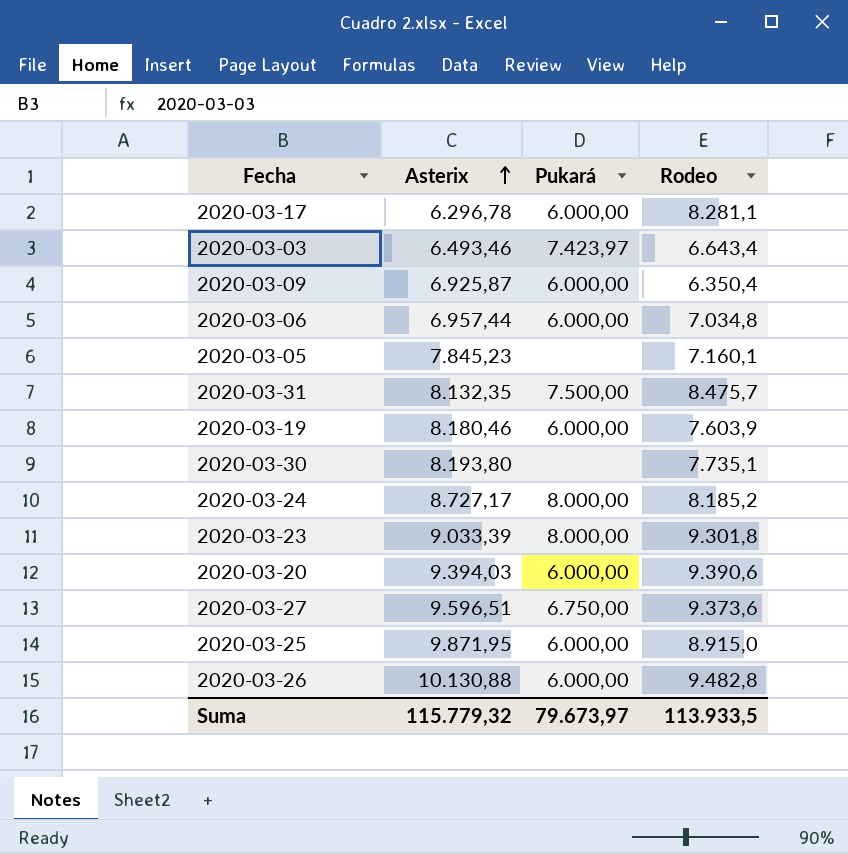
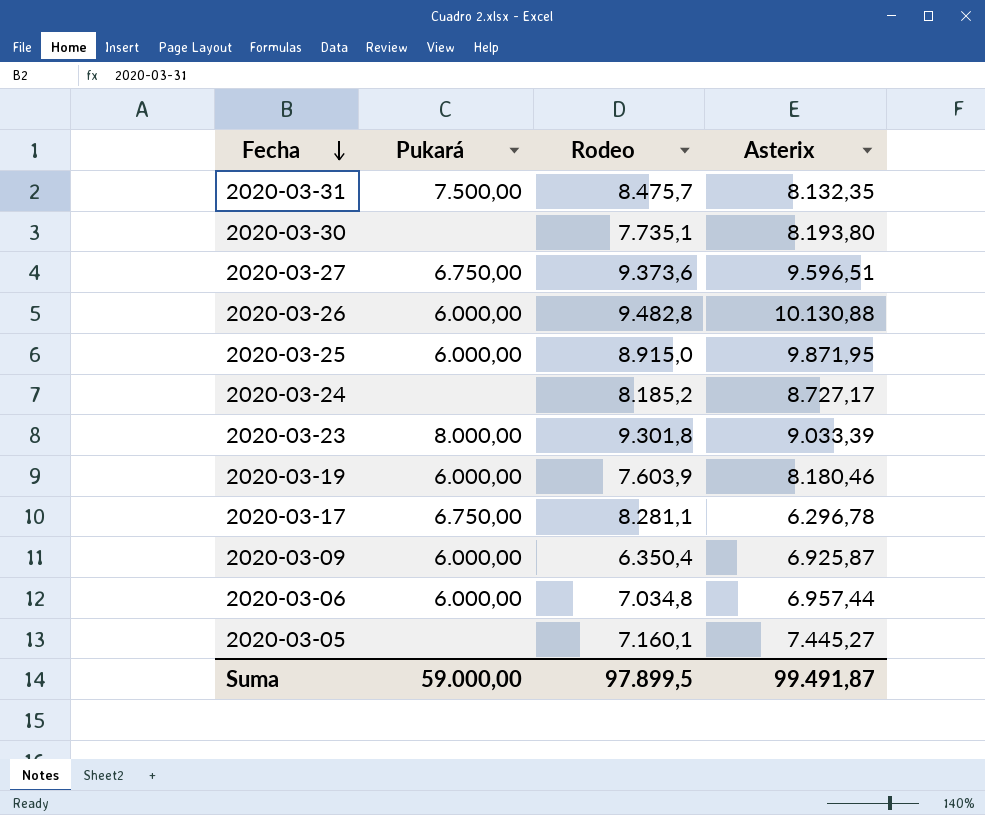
row order: Asterix ascending -> Fecha descending
column Asterix | position: 2 -> 4
row 2020-03-03: 6.493,46 | 7.423,97 | 6.643,4 -> none
row 2020-03-20: 9.394,03 | 6.000,00 | 9.390,6 -> none
2020-03-24 | Pukará: 8.000,00 -> none
2020-03-17 | Pukará: 6.000,00 -> 6.750,00
2020-03-05 | Asterix: 7.845,23 -> 7.445,27
Suma | Pukará: 79.673,97 -> 59.000,00
Suma | Rodeo: 113.933,5 -> 97.899,5
Suma | Asterix: 115.779,32 -> 99.491,87

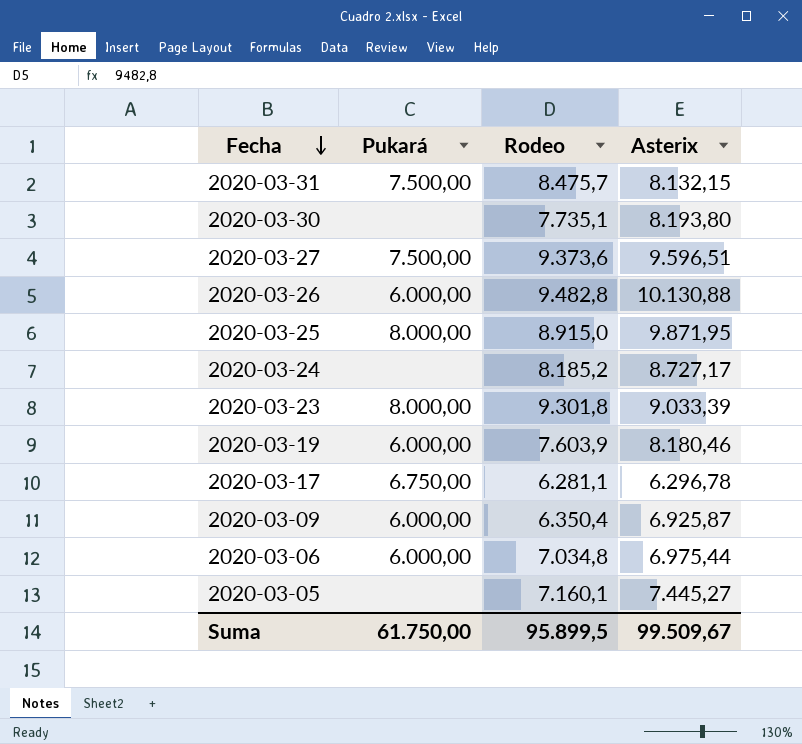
2020-03-31 | Asterix: 8.132,35 -> 8.132,15
2020-03-27 | Pukará: 6.750,00 -> 7.500,00
2020-03-25 | Pukará: 6.000,00 -> 8.000,00
2020-03-17 | Rodeo: 8.281,1 -> 6.281,1
2020-03-06 | Asterix: 6.957,44 -> 6.975,44
Suma | Pukará: 59.000,00 -> 61.750,00
Suma | Rodeo: 97.899,5 -> 95.899,5
Suma | Asterix: 99.491,87 -> 99.509,67

